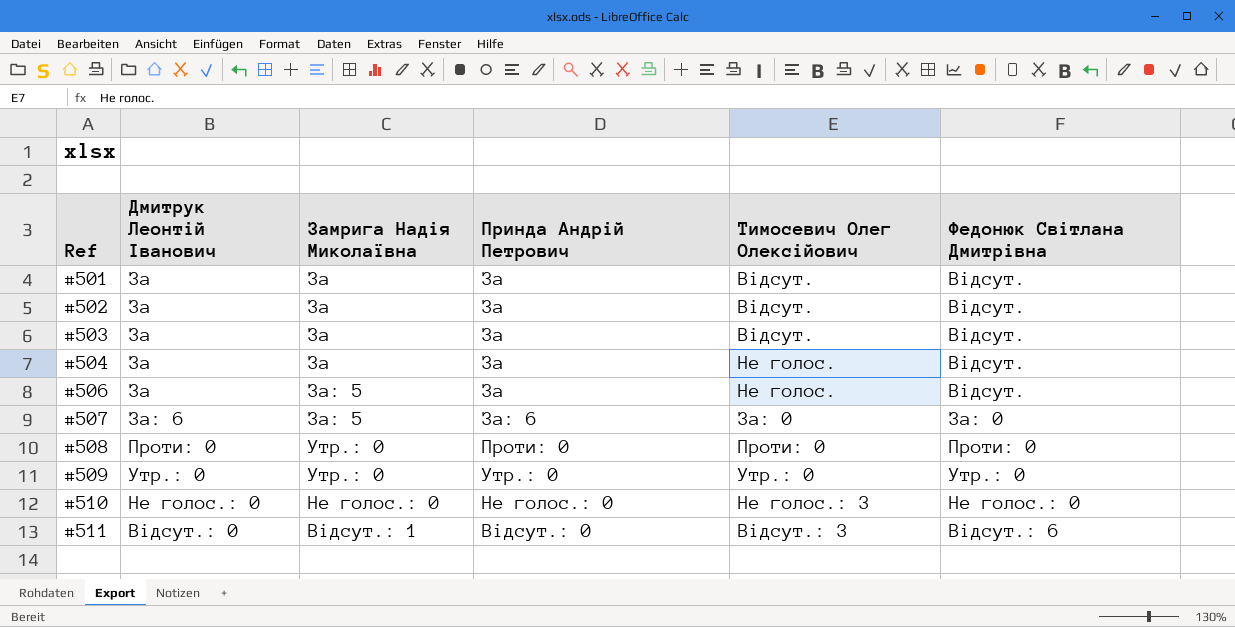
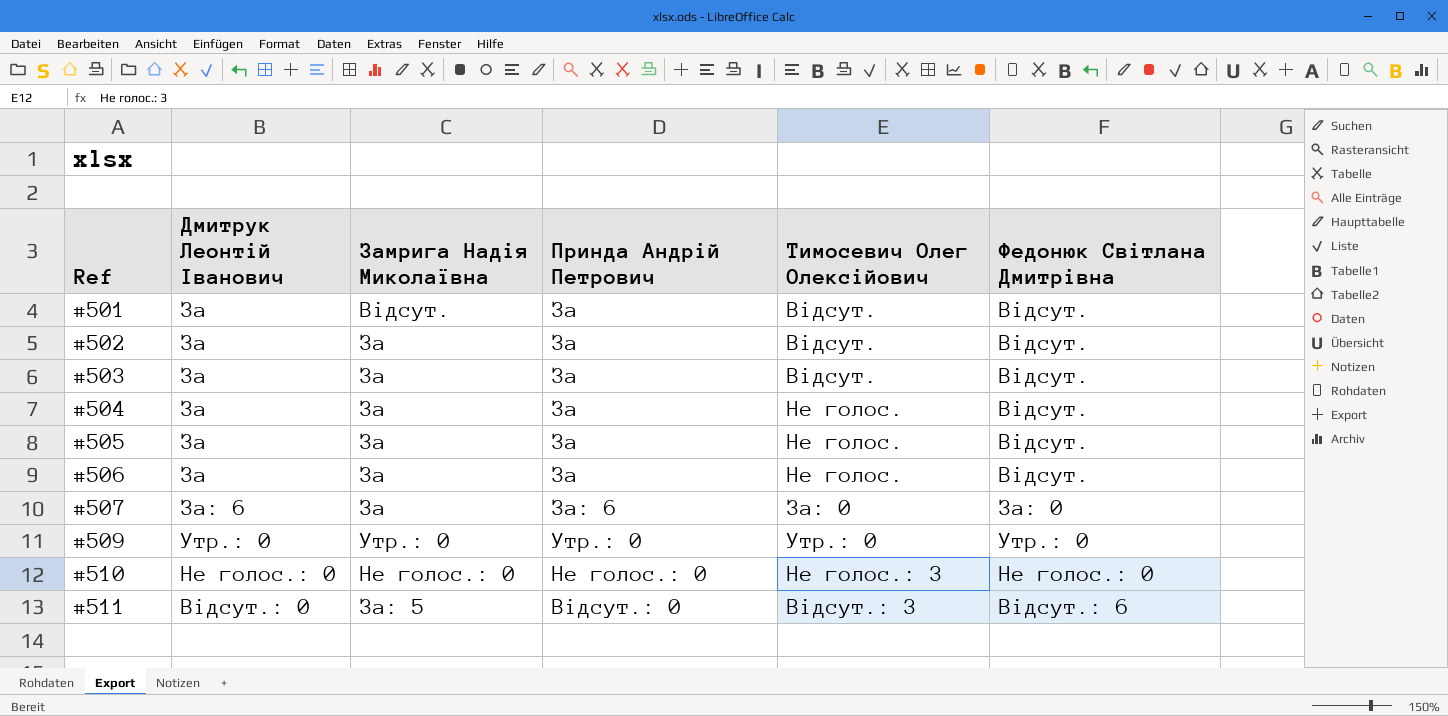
row #508: Проти: 0 | Утр.: 0 | Проти: 0 | Проти: 0 | Проти: 0 -> none
#501 | Замрига Надія Миколаївна: За -> Відсут.
row #505: none -> За | За | За | Не голос. | Відсут.
#506 | Замрига Надія Миколаївна: За: 5 -> За
#507 | Замрига Надія Миколаївна: За: 5 -> За
#511 | Замрига Надія Миколаївна: Відсут.: 1 -> За: 5

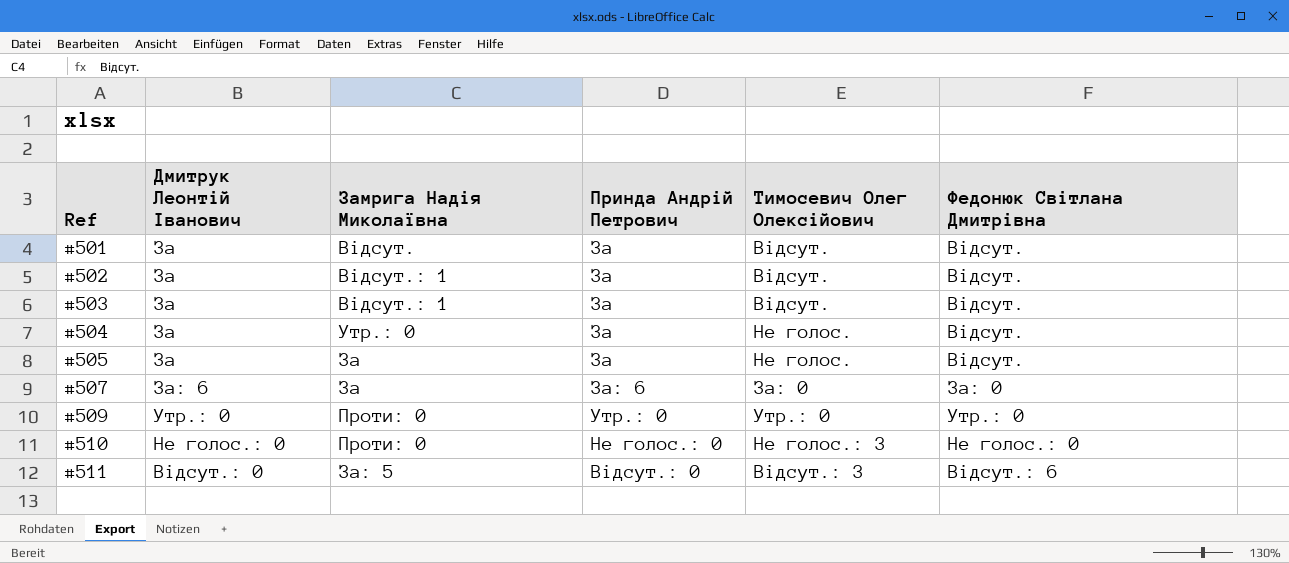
row #506: За | За | За | Не голос. | Відсут. -> none
#502 | Замрига Надія Миколаївна: За -> Відсут.: 1
#503 | Замрига Надія Миколаївна: За -> Відсут.: 1
#504 | Замрига Надія Миколаївна: За -> Утр.: 0
#509 | Замрига Надія Миколаївна: Утр.: 0 -> Проти: 0
#510 | Замрига Надія Миколаївна: Не голос.: 0 -> Проти: 0

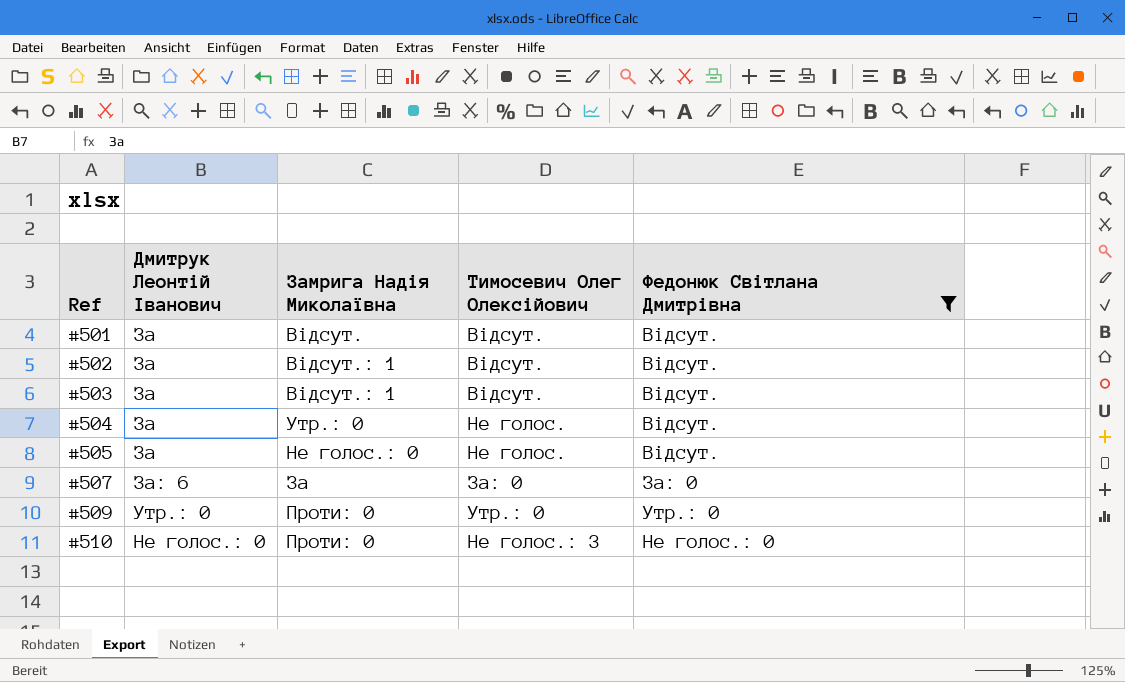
filter: none -> Федонюк Світлана Дмитрівна != Відсут.: 6
column Принда Андрій Петрович | position: 4 -> none
#505 | Замрига Надія Миколаївна: За -> Не голос.: 0

